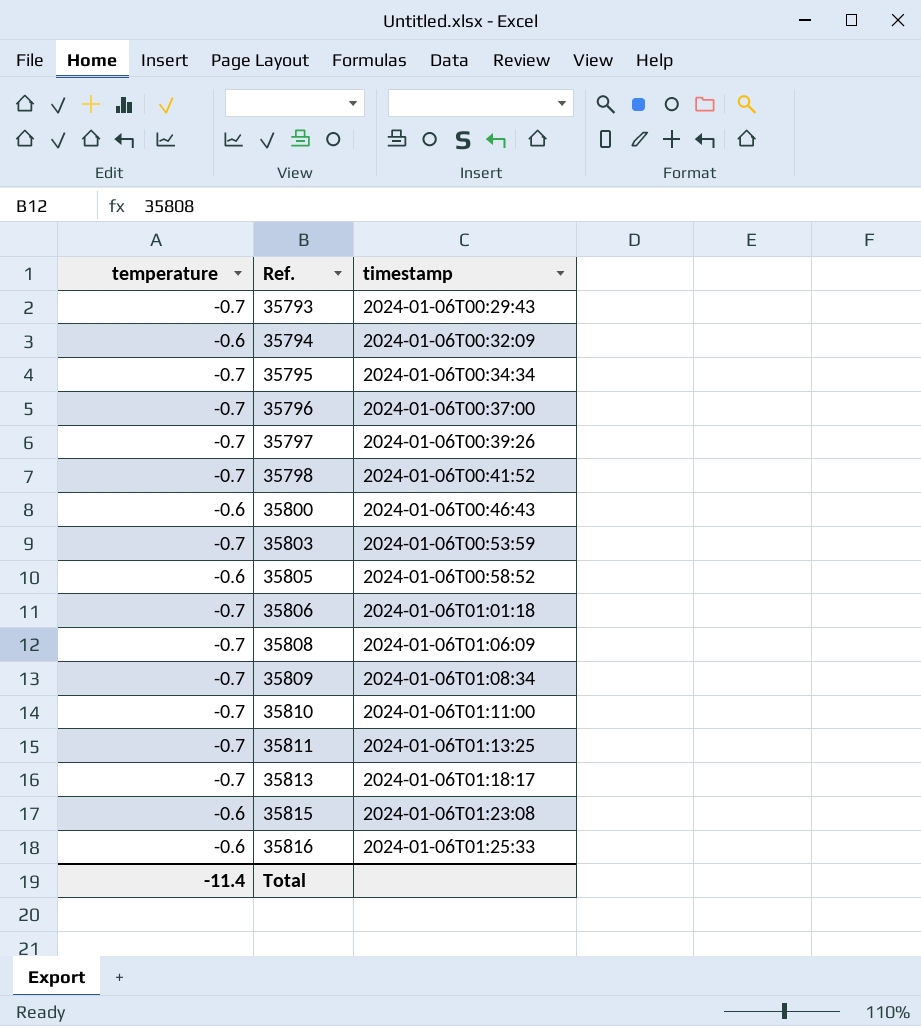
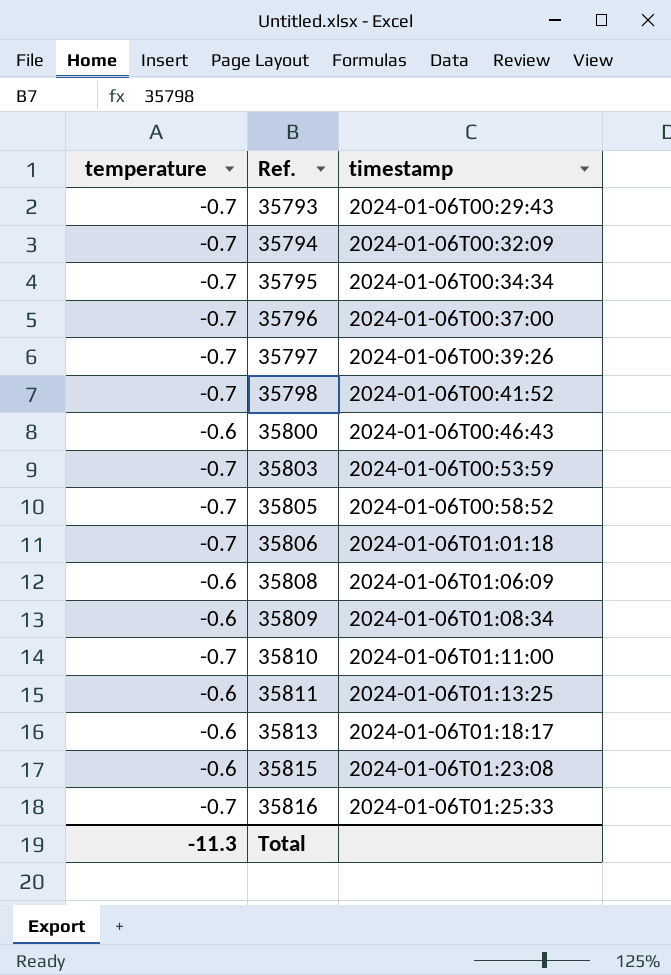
35794 | temperature: -0.6 -> -0.7
35805 | temperature: -0.6 -> -0.7
35808 | temperature: -0.7 -> -0.6
35809 | temperature: -0.7 -> -0.6
35811 | temperature: -0.7 -> -0.6
35813 | temperature: -0.7 -> -0.6
35816 | temperature: -0.6 -> -0.7
Total | temperature: -11.4 -> -11.3

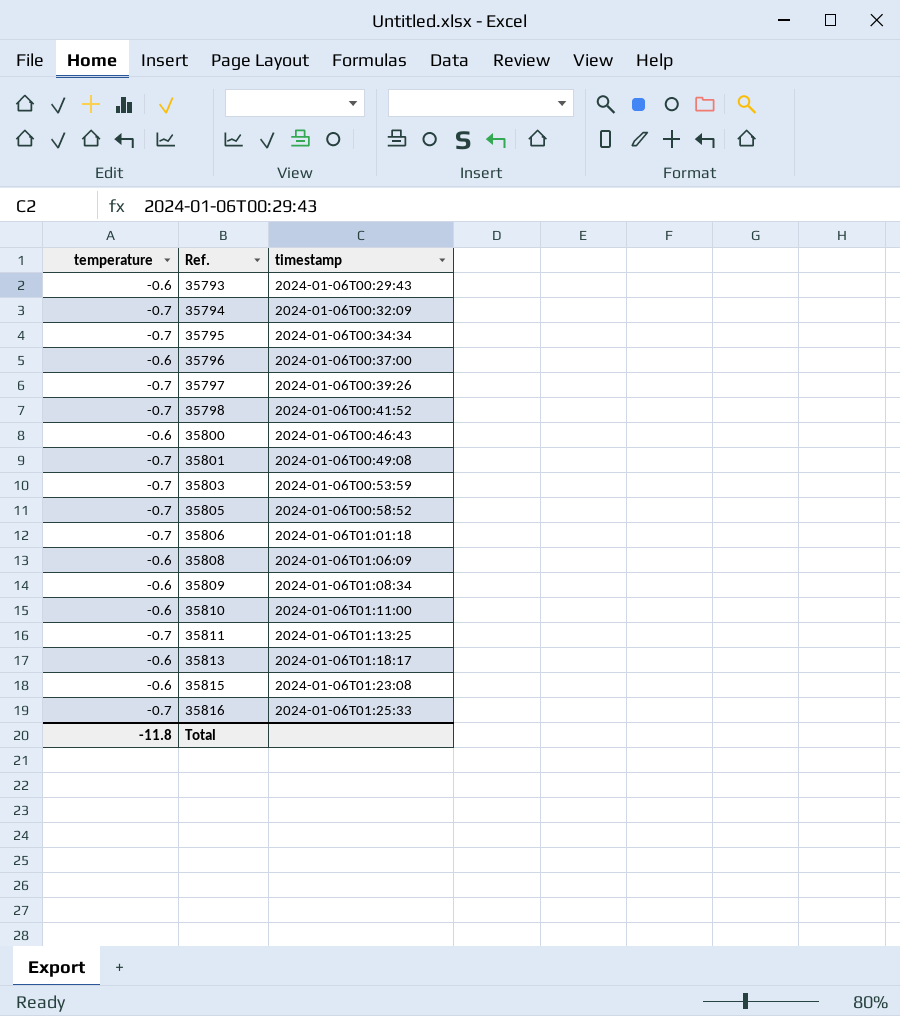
35793 | temperature: -0.7 -> -0.6
35796 | temperature: -0.7 -> -0.6
row 35801: none -> -0.7 | 2024-01-06T00:49:08
35810 | temperature: -0.7 -> -0.6
35811 | temperature: -0.6 -> -0.7
Total | temperature: -11.3 -> -11.8

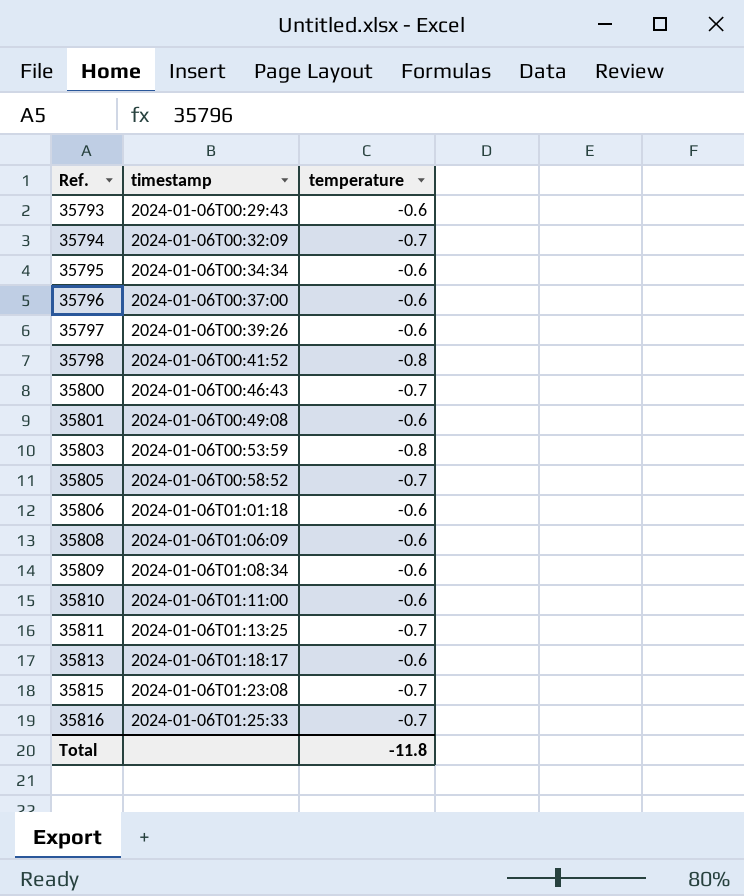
column temperature | position: 1 -> 3
35795 | temperature: -0.7 -> -0.6
35797 | temperature: -0.7 -> -0.6
35798 | temperature: -0.7 -> -0.8
35800 | temperature: -0.6 -> -0.7
35801 | temperature: -0.7 -> -0.6
35803 | temperature: -0.7 -> -0.8
35806 | temperature: -0.7 -> -0.6
35815 | temperature: -0.6 -> -0.7

